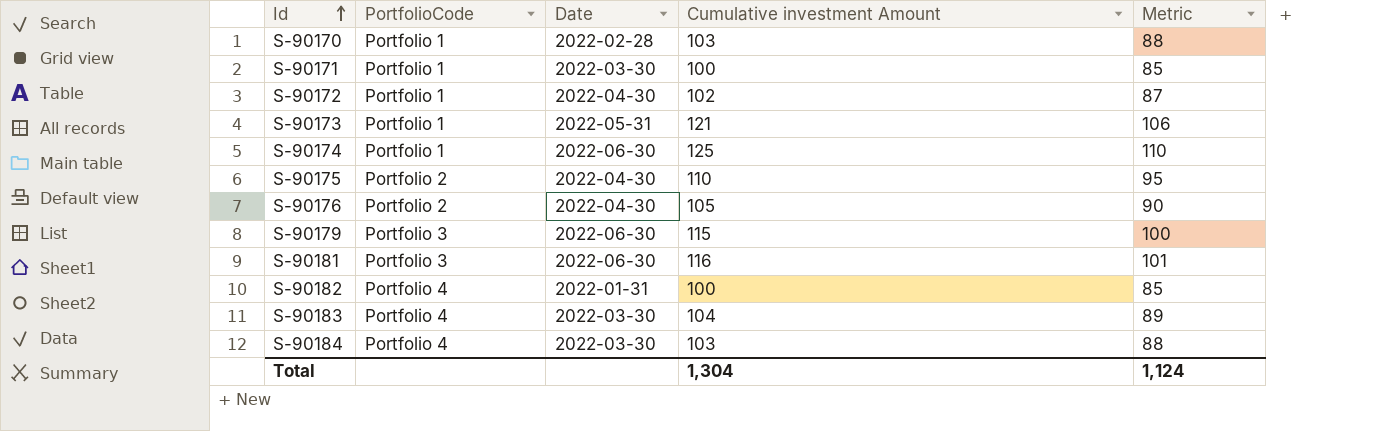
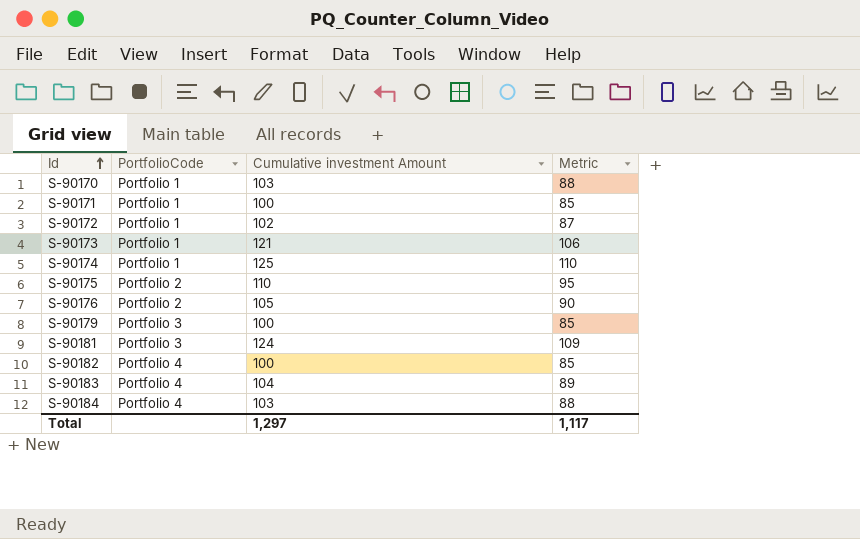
column Date | position: 3 -> none
S-90179 | Cumulative investment Amount: 115 -> 100
S-90179 | Metric: 100 -> 85
S-90181 | Cumulative investment Amount: 116 -> 124
S-90181 | Metric: 101 -> 109
Total | Cumulative investment Amount: 1,304 -> 1,297
Total | Metric: 1,124 -> 1,117

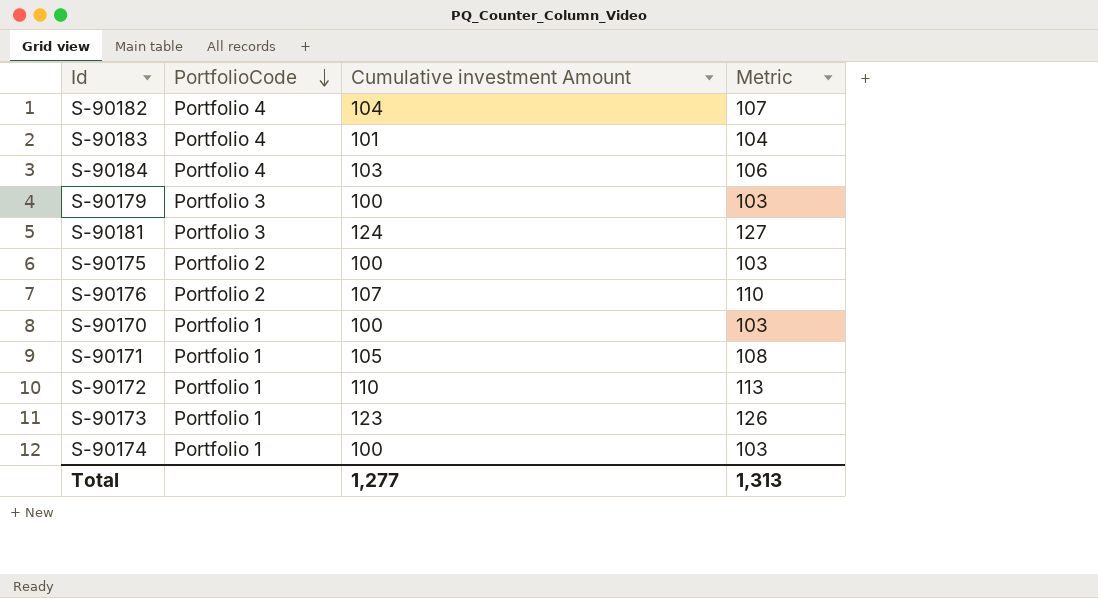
row order: Id ascending -> PortfolioCode descending
column Metric | formula: [Cumulative investment Amount] - 15 -> [Cumulative investment Amount] + 3
S-90182 | Cumulative investment Amount: 100 -> 104
S-90183 | Cumulative investment Amount: 104 -> 101
S-90175 | Cumulative investment Amount: 110 -> 100
S-90176 | Cumulative investment Amount: 105 -> 107
S-90170 | Cumulative investment Amount: 103 -> 100
S-90171 | Cumulative investment Amount: 100 -> 105
S-90172 | Cumulative investment Amount: 102 -> 110
S-90173 | Cumulative investment Amount: 121 -> 123
S-90174 | Cumulative investment Amount: 125 -> 100
Total | Cumulative investment Amount: 1,297 -> 1,277
Total | Metric: 1,117 -> 1,313

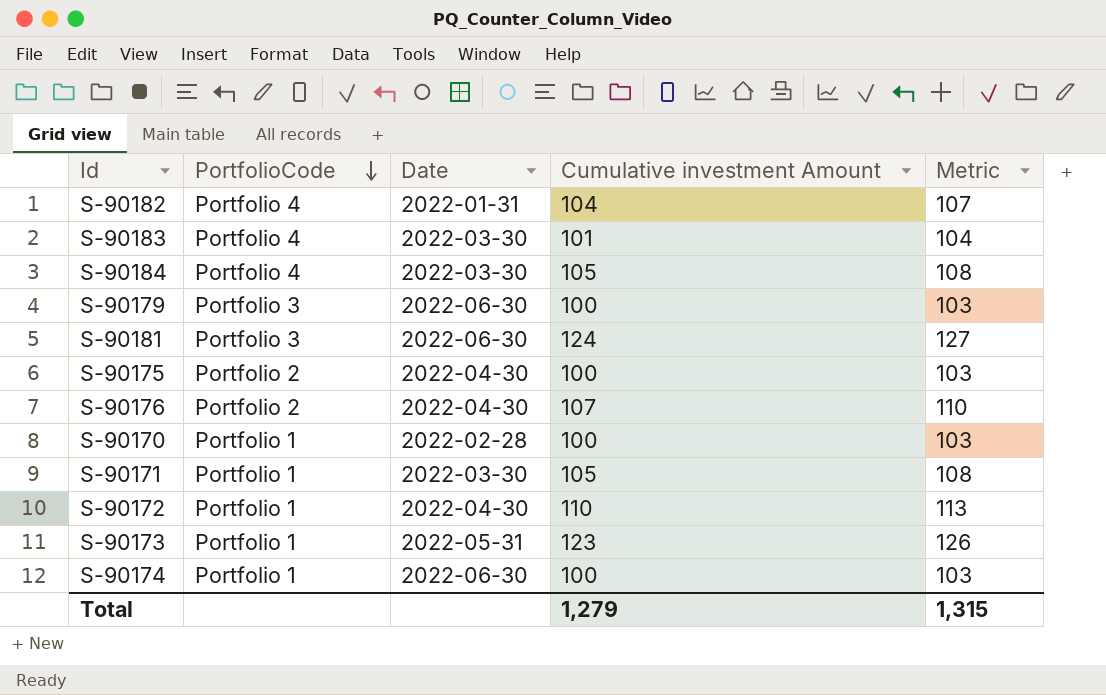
column Date | position: none -> 3
S-90184 | Cumulative investment Amount: 103 -> 105
S-90184 | Metric: 106 -> 108
Total | Cumulative investment Amount: 1,277 -> 1,279
Total | Metric: 1,313 -> 1,315

